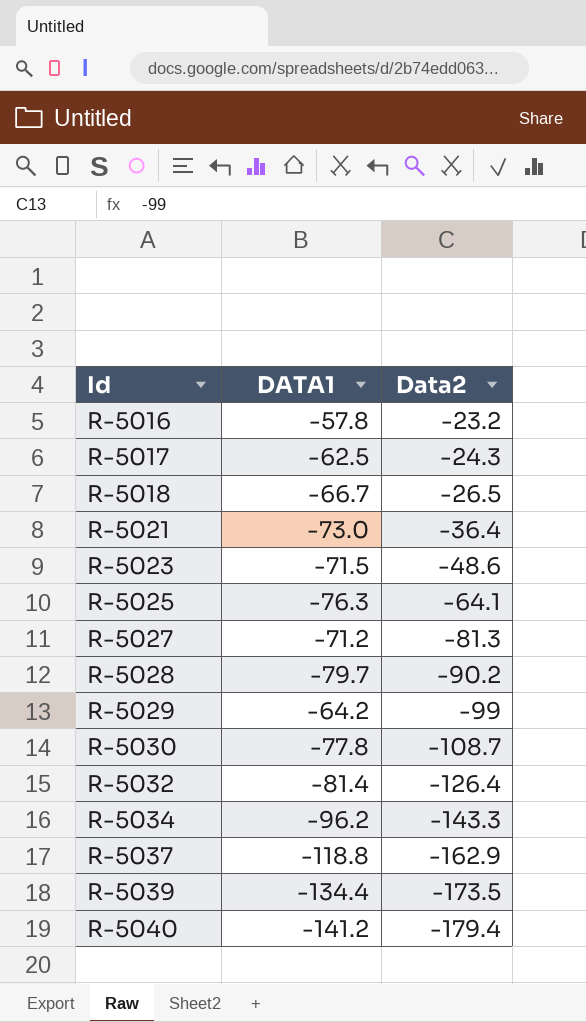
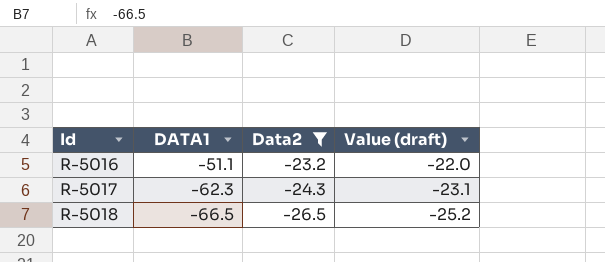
filter: none -> Data2 >= -26.5
column Value (draft) | formula: none -> [Data2] * 0.95
R-5016 | DATA1: -57.8 -> -51.1
R-5017 | DATA1: -62.5 -> -62.3
R-5018 | DATA1: -66.7 -> -66.5

